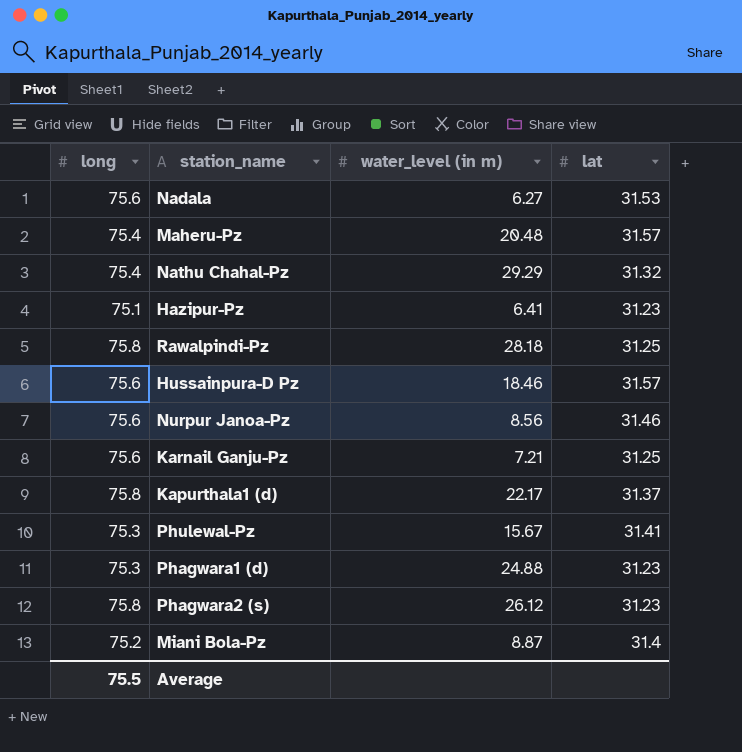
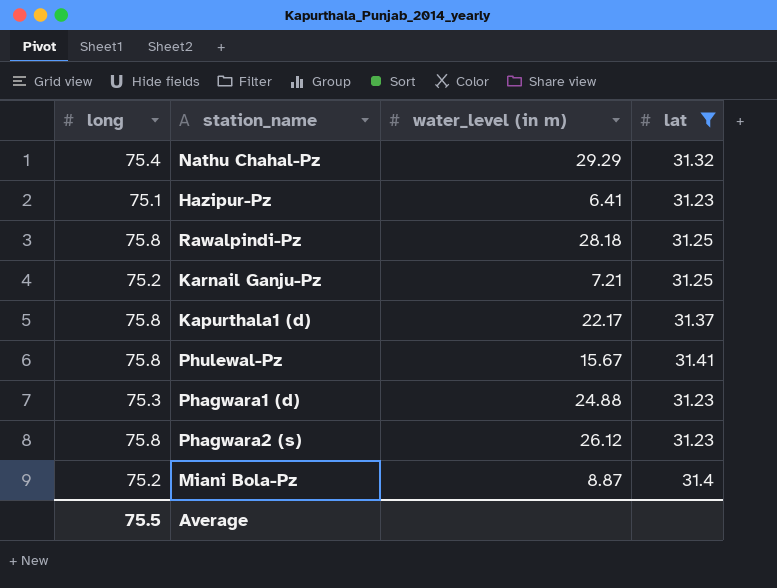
filter: none -> lat <= 31.41
Karnail Ganju-Pz | long: 75.6 -> 75.2
Phulewal-Pz | long: 75.3 -> 75.8

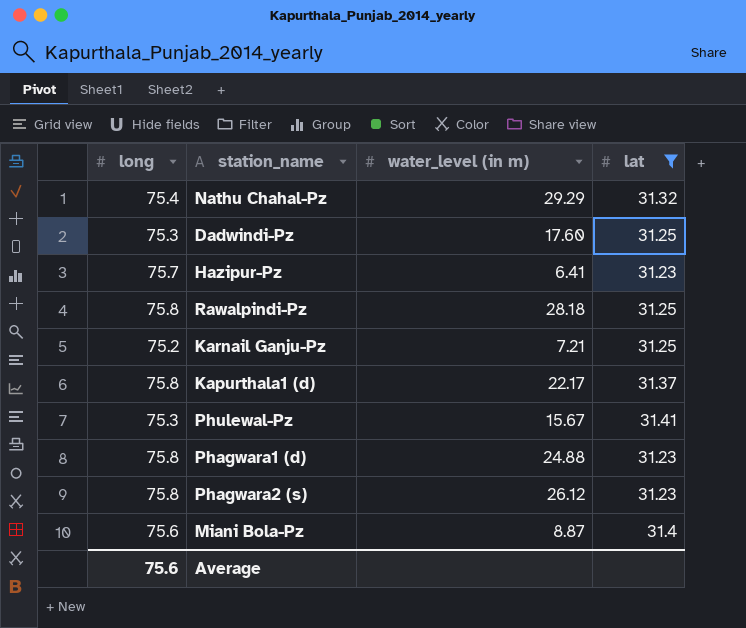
row Dadwindi-Pz: none -> 75.3 | 17.60 | 31.25
Hazipur-Pz | long: 75.1 -> 75.7
Phulewal-Pz | long: 75.8 -> 75.3
Phagwara1 (d) | long: 75.3 -> 75.8
Miani Bola-Pz | long: 75.2 -> 75.6
Average | long: 75.5 -> 75.6

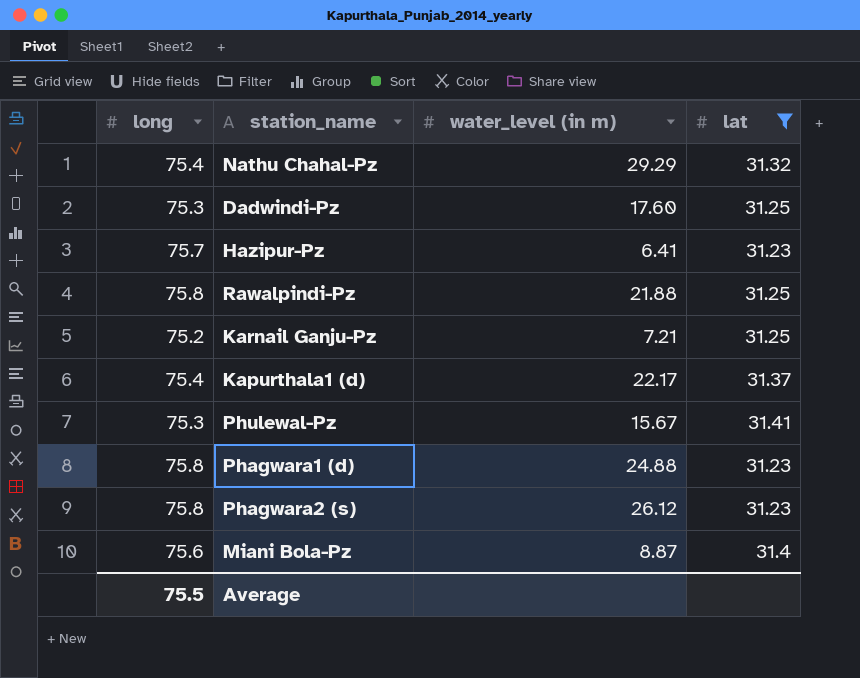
Rawalpindi-Pz | water_level (in m): 28.18 -> 21.88
Kapurthala1 (d) | long: 75.8 -> 75.4
Average | long: 75.6 -> 75.5

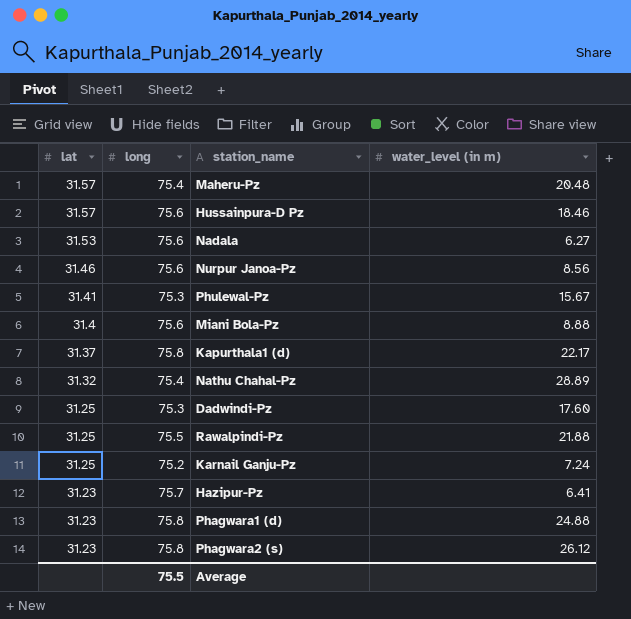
filter: lat <= 31.41 -> none
row order: none -> lat descending
column lat | position: 4 -> 1
Miani Bola-Pz | water_level (in m): 8.87 -> 8.88
Kapurthala1 (d) | long: 75.4 -> 75.8
Nathu Chahal-Pz | water_level (in m): 29.29 -> 28.89
Rawalpindi-Pz | long: 75.8 -> 75.5
Karnail Ganju-Pz | water_level (in m): 7.21 -> 7.24

